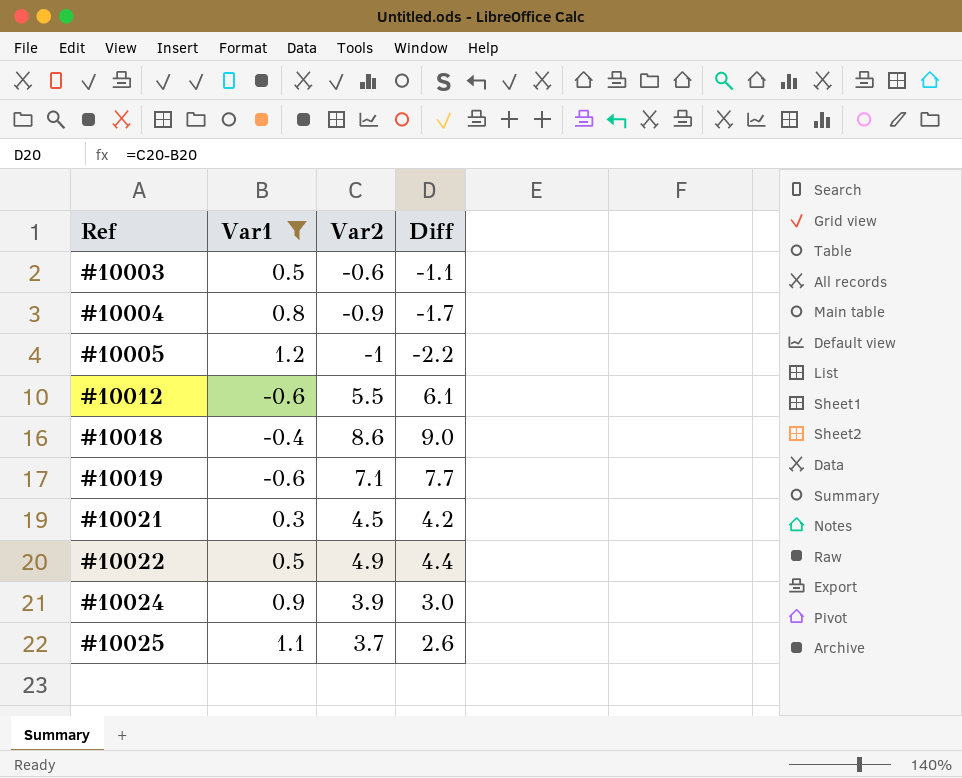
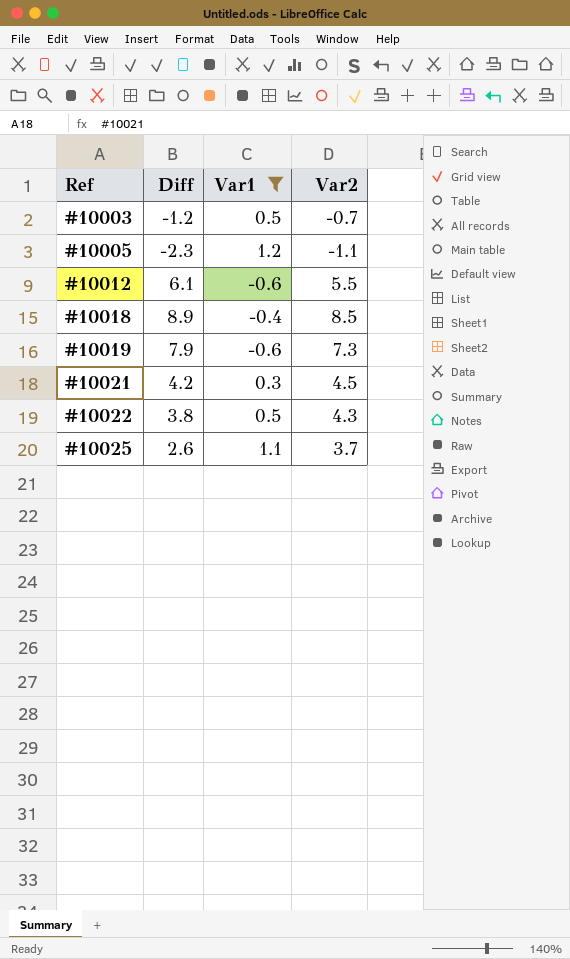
column Diff | position: 4 -> 2
row #10004: 0.8 | -0.9 | -1.7 -> none
row #10024: 0.9 | 3.9 | 3.0 -> none
#10003 | Diff: -1.1 -> -1.2
#10003 | Var2: -0.6 -> -0.7
#10005 | Diff: -2.2 -> -2.3
#10005 | Var2: -1 -> -1.1
#10018 | Diff: 9.0 -> 8.9
#10018 | Var2: 8.6 -> 8.5
#10019 | Diff: 7.7 -> 7.9
#10019 | Var2: 7.1 -> 7.3
#10022 | Diff: 4.4 -> 3.8
#10022 | Var2: 4.9 -> 4.3

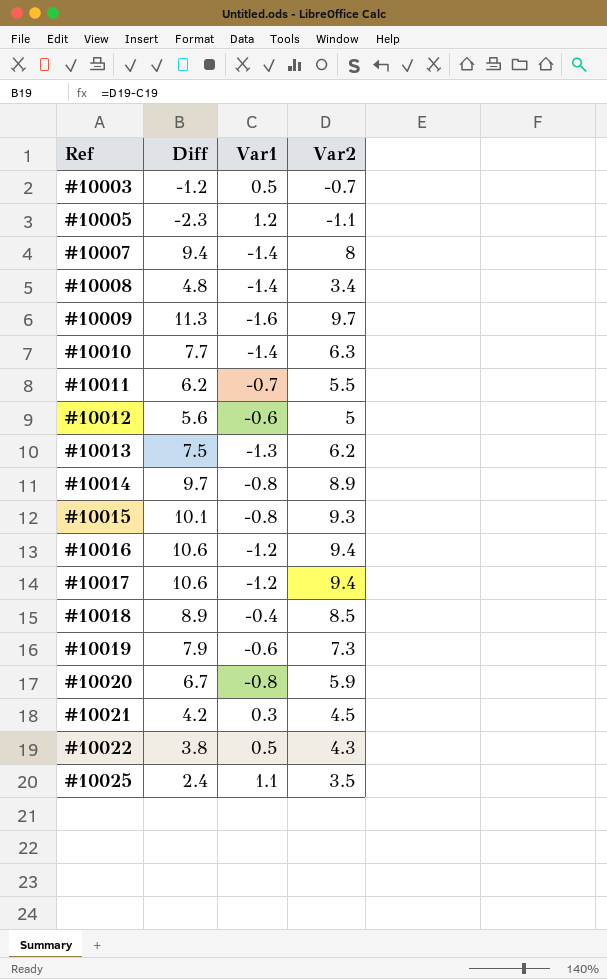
filter: Var1 >= -0.6 -> none
#10012 | Diff: 6.1 -> 5.6
#10012 | Var2: 5.5 -> 5
#10025 | Diff: 2.6 -> 2.4
#10025 | Var2: 3.7 -> 3.5

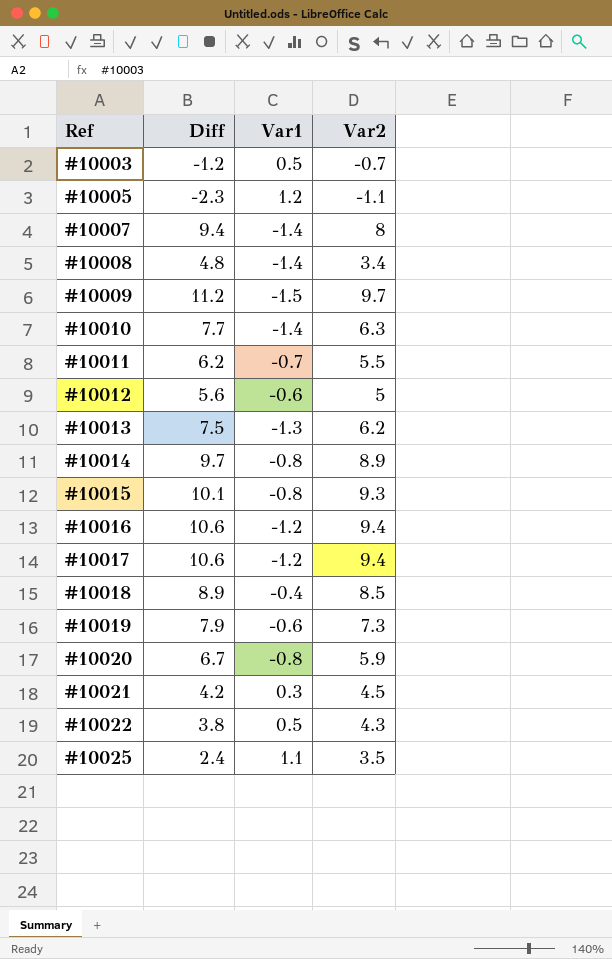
#10009 | Diff: 11.3 -> 11.2
#10009 | Var1: -1.6 -> -1.5

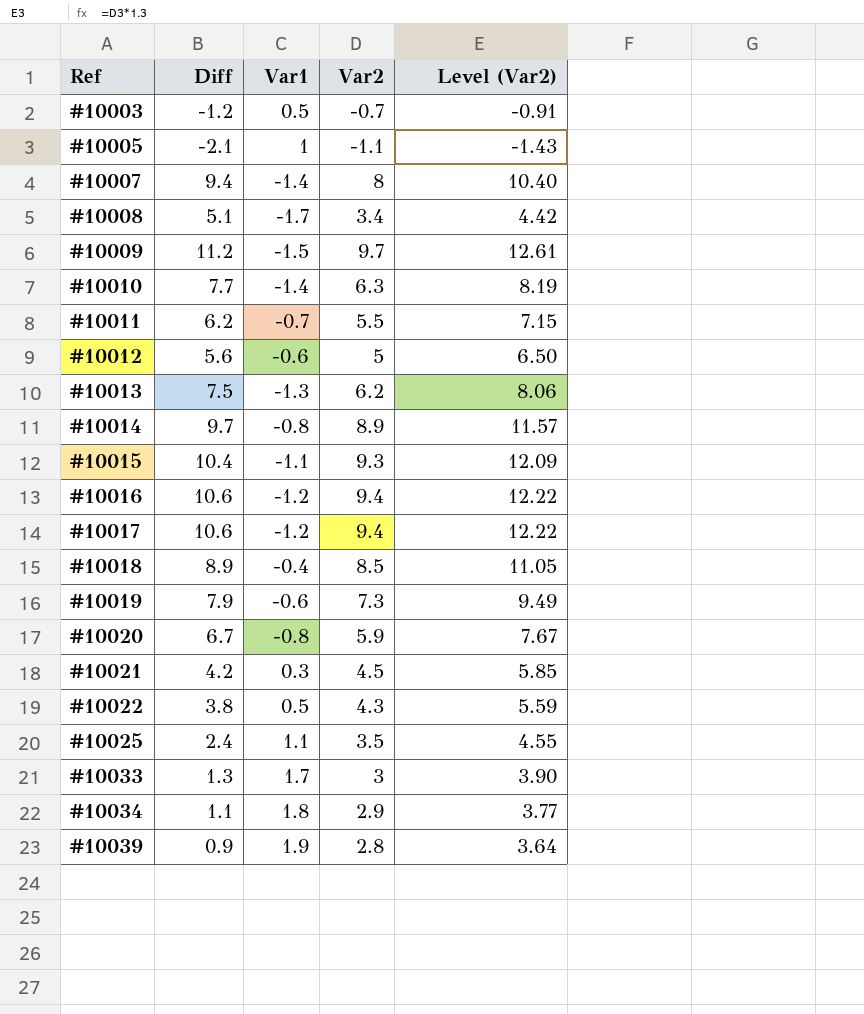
column Level (Var2) | formula: none -> [Var2] * 1.3
#10005 | Diff: -2.3 -> -2.1
#10005 | Var1: 1.2 -> 1
#10008 | Diff: 4.8 -> 5.1
#10008 | Var1: -1.4 -> -1.7
#10015 | Diff: 10.1 -> 10.4
#10015 | Var1: -0.8 -> -1.1
row #10033: none -> 1.3 | 1.7 | 3 | 3.90
row #10034: none -> 1.1 | 1.8 | 2.9 | 3.77
row #10039: none -> 0.9 | 1.9 | 2.8 | 3.64

